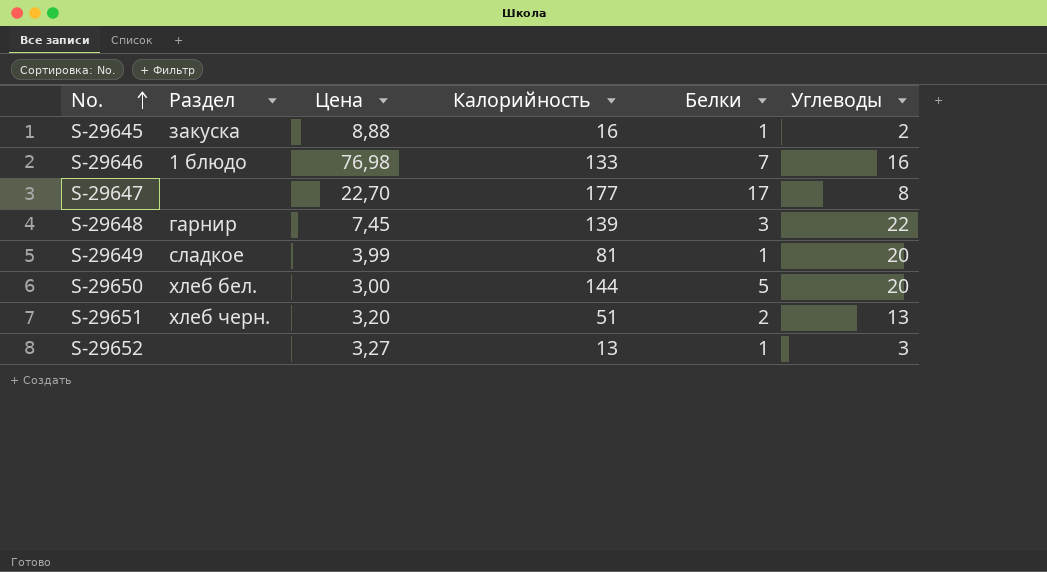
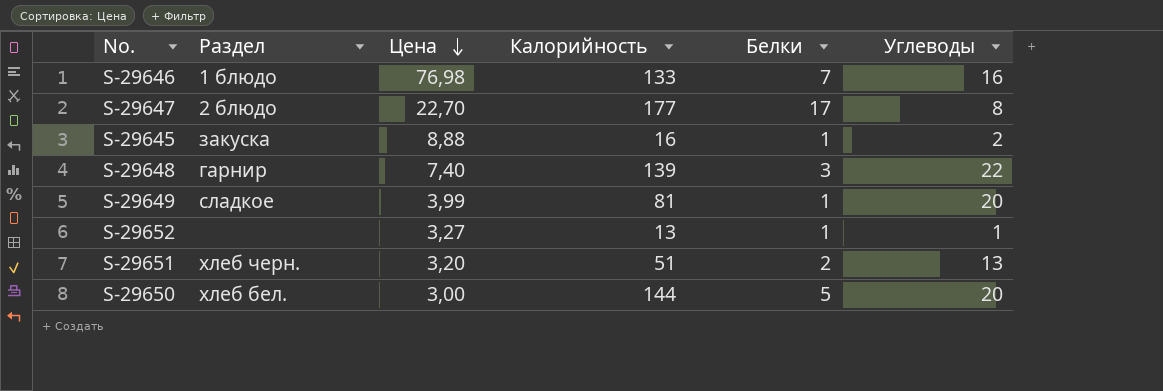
row order: No. ascending -> Цена descending
S-29647 | Раздел: none -> 2 блюдо
S-29648 | Цена: 7,45 -> 7,40
S-29652 | Углеводы: 3 -> 1

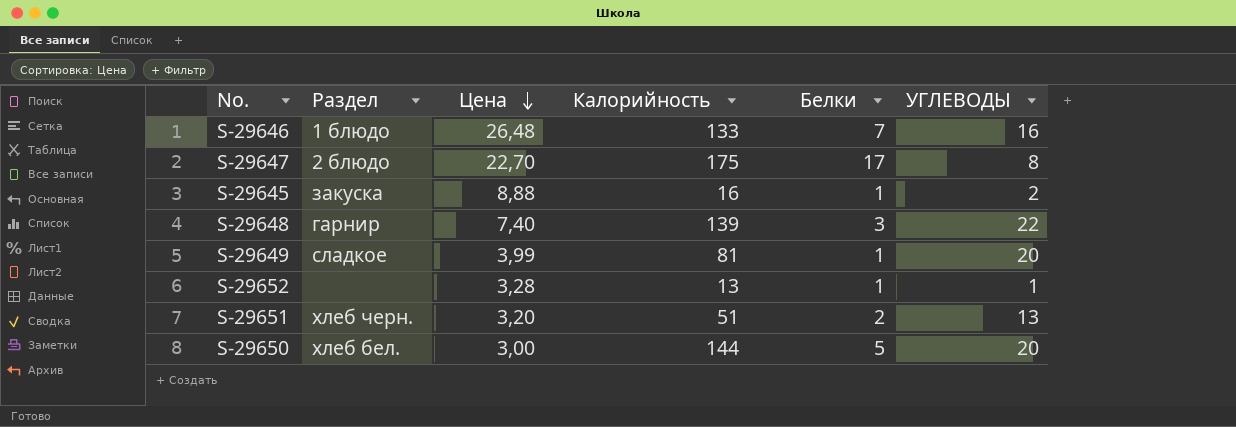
column name: Углеводы -> УГЛЕВОДЫ
S-29646 | Цена: 76,98 -> 26,48
S-29647 | Калорийность: 177 -> 175
S-29652 | Цена: 3,27 -> 3,28

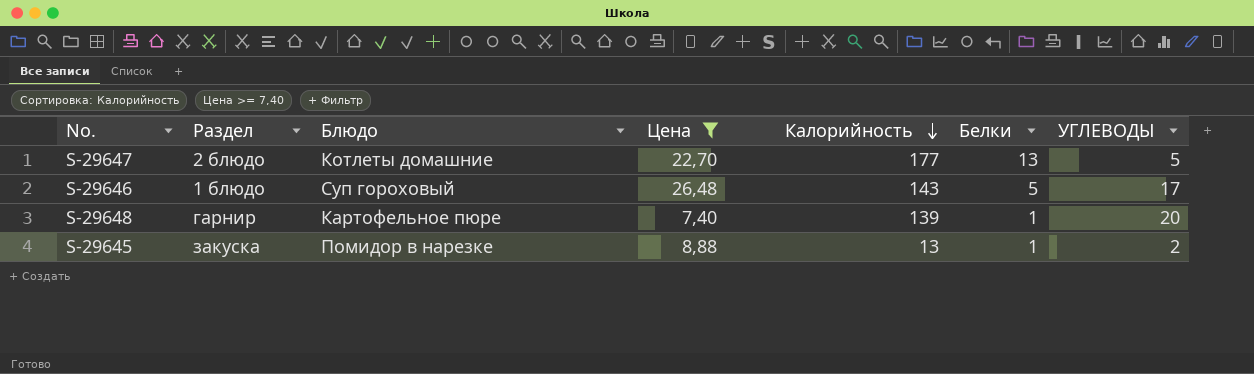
filter: none -> Цена >= 7,40
row order: Цена descending -> Калорийность descending
column Блюдо | position: none -> 3
S-29647 | Калорийность: 175 -> 177
S-29647 | Белки: 17 -> 13
S-29647 | УГЛЕВОДЫ: 8 -> 5
S-29646 | Калорийность: 133 -> 143
S-29646 | Белки: 7 -> 5
S-29646 | УГЛЕВОДЫ: 16 -> 17
S-29648 | Белки: 3 -> 1
S-29648 | УГЛЕВОДЫ: 22 -> 20
S-29645 | Калорийность: 16 -> 13

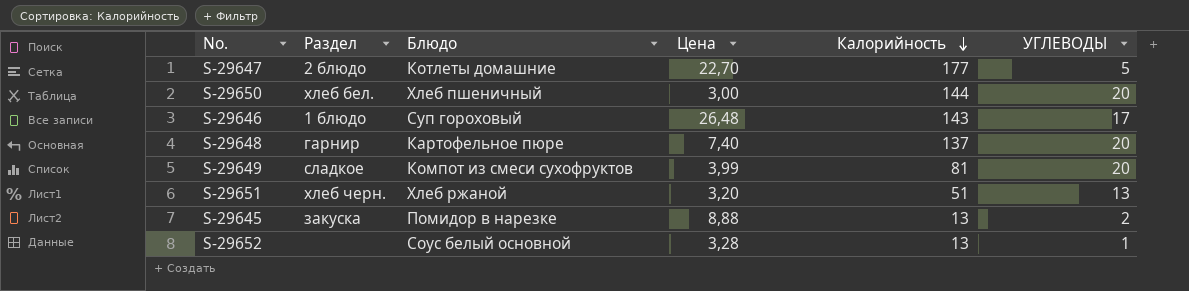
filter: Цена >= 7,40 -> none
column Белки | position: 6 -> none
S-29648 | Калорийность: 139 -> 137

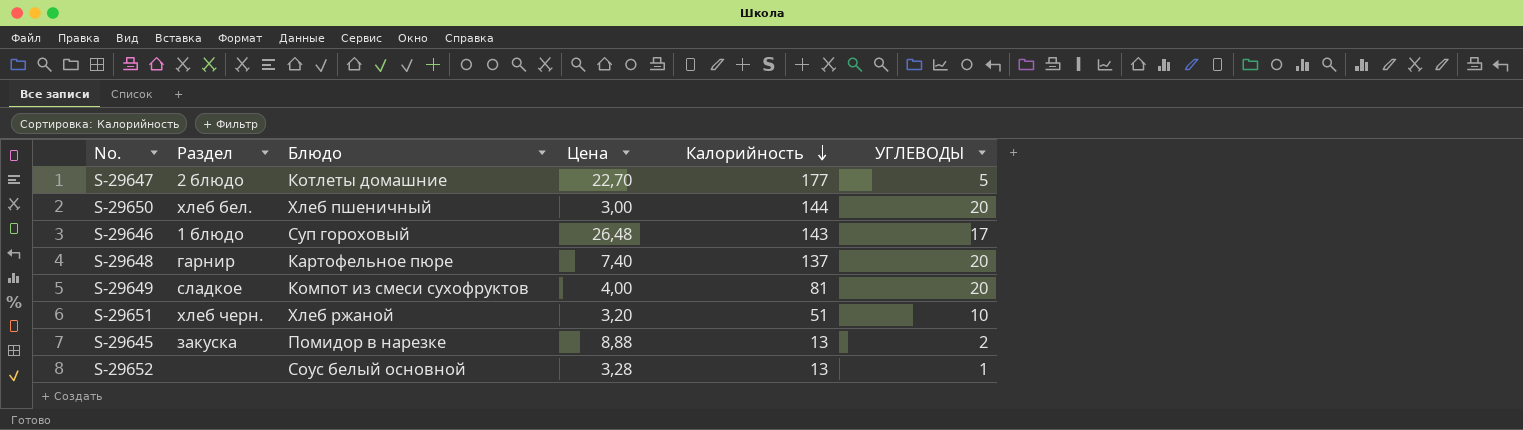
S-29649 | Цена: 3,99 -> 4,00
S-29651 | УГЛЕВОДЫ: 13 -> 10

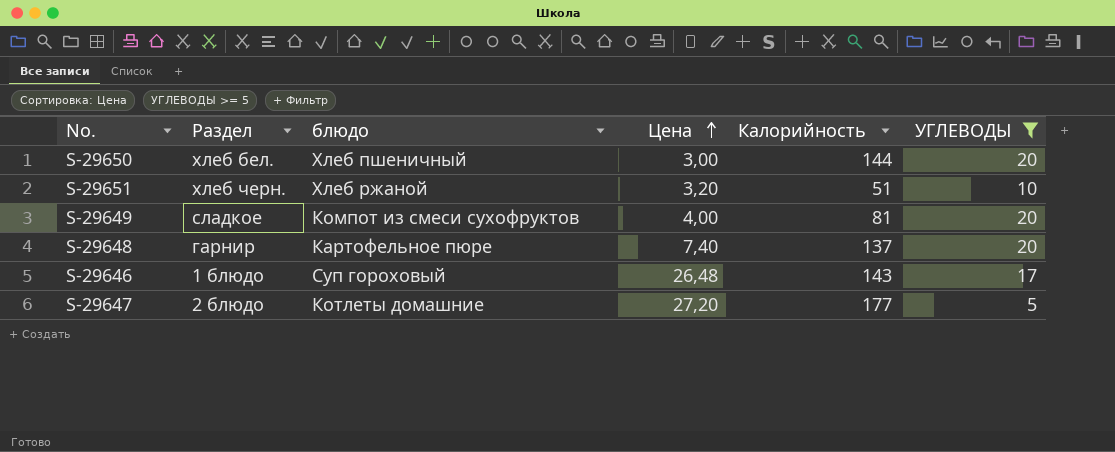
filter: none -> УГЛЕВОДЫ >= 5
row order: Калорийность descending -> Цена ascending
column name: Блюдо -> блюдо
S-29647 | Цена: 22,70 -> 27,20

